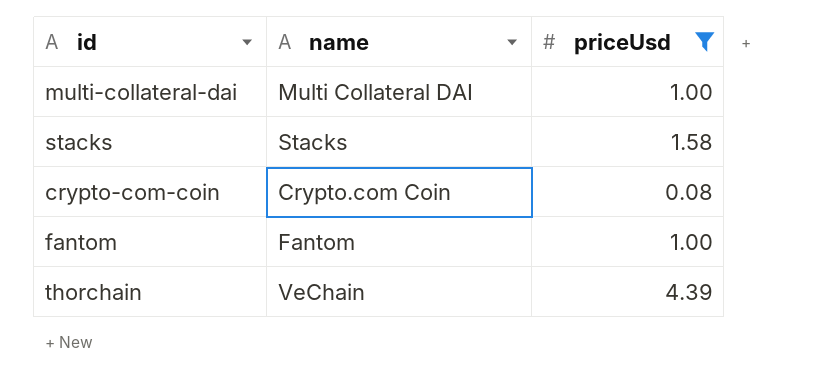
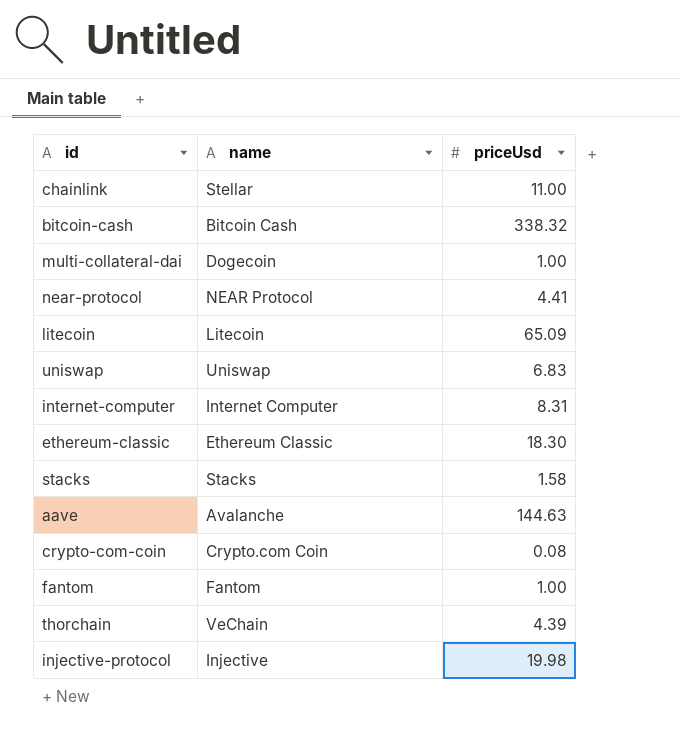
filter: priceUsd <= 4.39 -> none
multi-collateral-dai | name: Multi Collateral DAI -> Dogecoin

